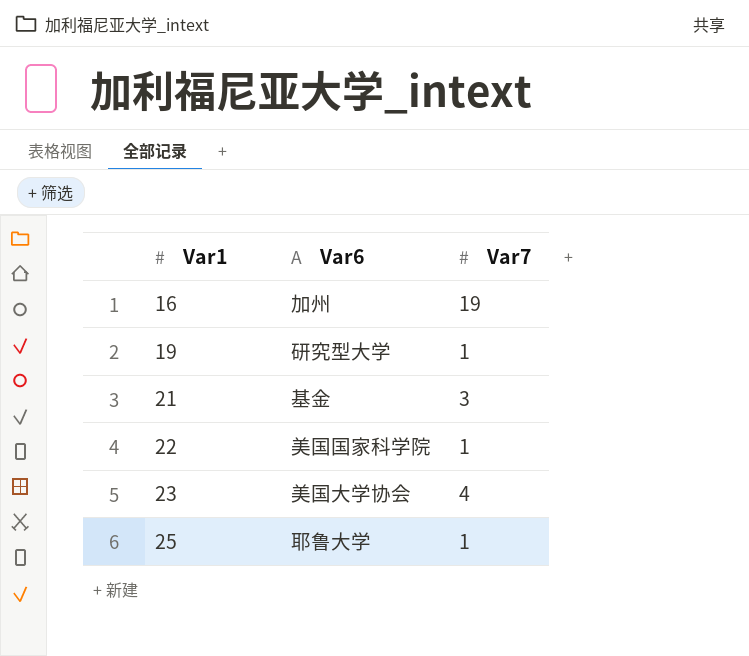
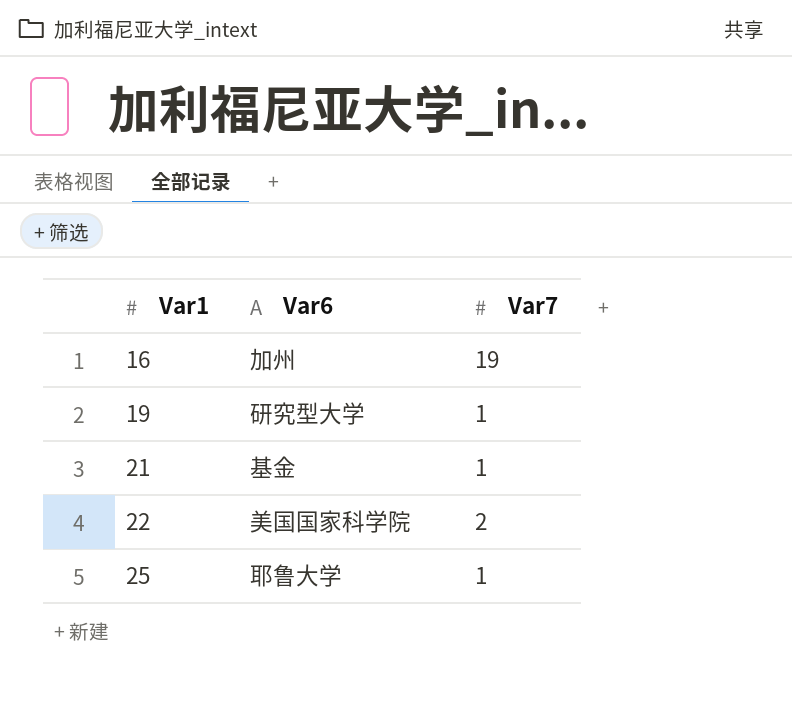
row 23: 美国大学协会 | 4 -> none
21 | Var7: 3 -> 1
22 | Var7: 1 -> 2

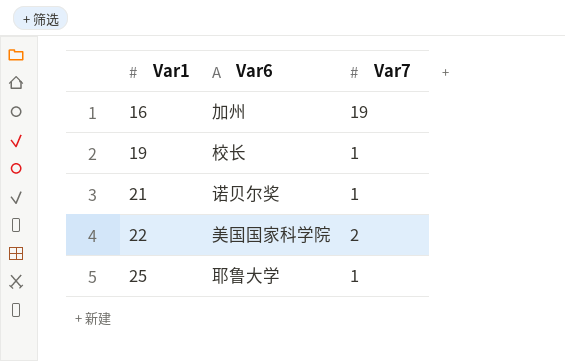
19 | Var6: 研究型大学 -> 校长
21 | Var6: 基金 -> 诺贝尔奖

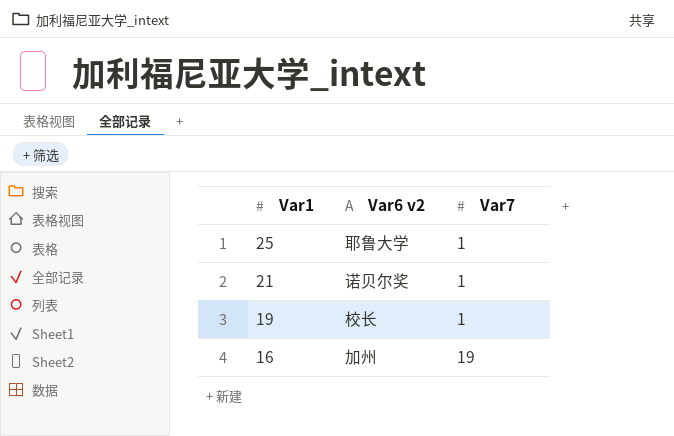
row order: Var1 ascending -> Var1 descending
column name: Var6 -> Var6 v2
row 22: 美国国家科学院 | 2 -> none

